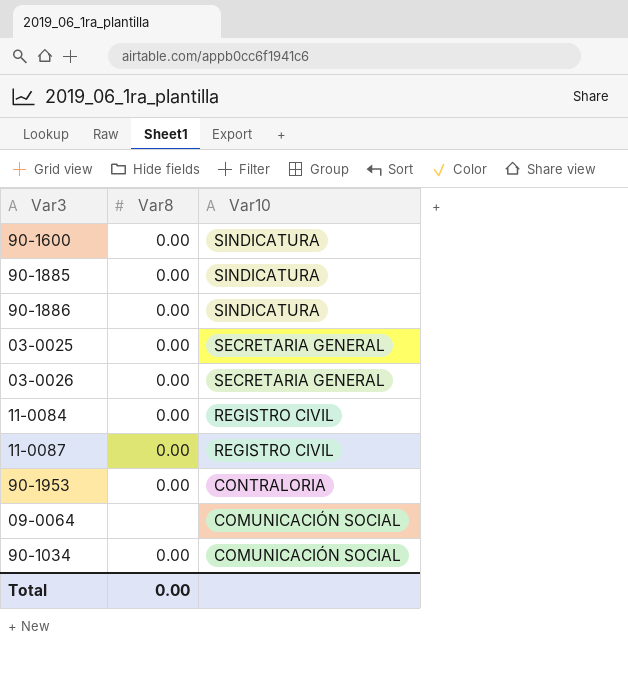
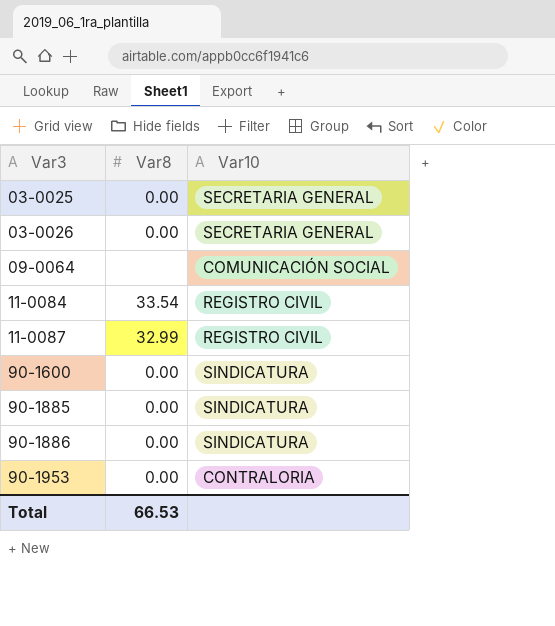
row order: Var10 descending -> Var3 ascending
row 90-1034: 0.00 | COMUNICACIÓN SOCIAL -> none
11-0084 | Var8: 0.00 -> 33.54
11-0087 | Var8: 0.00 -> 32.99
Total | Var8: 0.00 -> 66.53

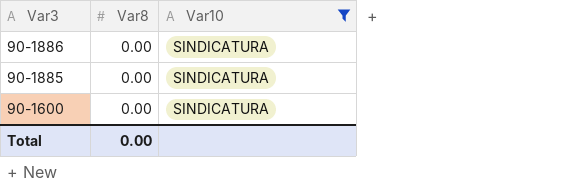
filter: none -> Var10 = SINDICATURA
row order: Var3 ascending -> Var3 descending
Total | Var8: 66.53 -> 0.00

